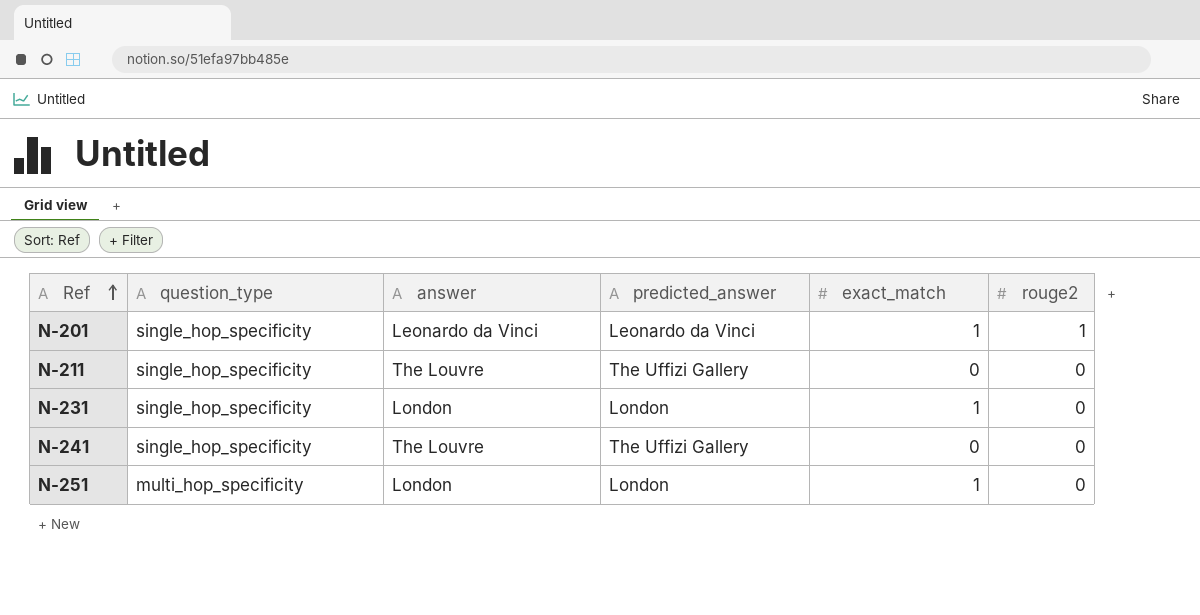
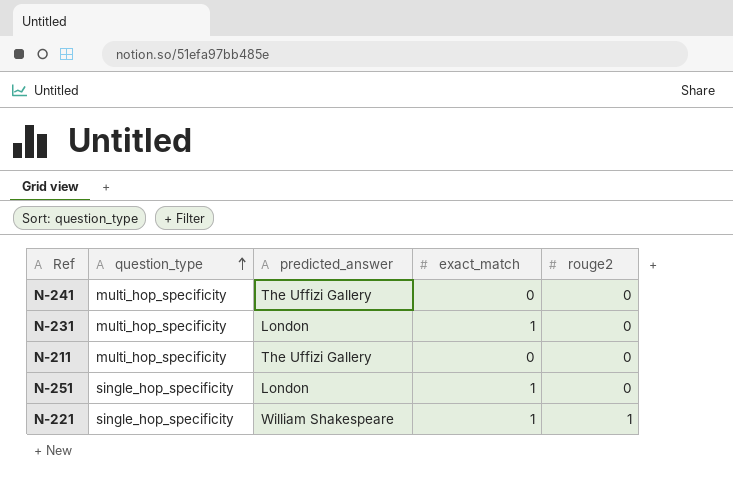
row order: Ref ascending -> question_type ascending
column answer | position: 3 -> none
row N-201: single_hop_specificity | Leonardo da Vinci | Leonardo da Vinci | 1 | 1 -> none
N-241 | question_type: single_hop_specificity -> multi_hop_specificity
N-231 | question_type: single_hop_specificity -> multi_hop_specificity
N-211 | question_type: single_hop_specificity -> multi_hop_specificity
N-251 | question_type: multi_hop_specificity -> single_hop_specificity
row N-221: none -> single_hop_specificity | William Shakespeare | 1 | 1

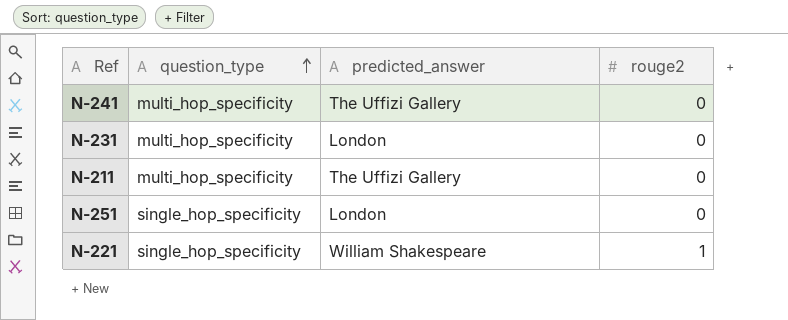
column exact_match | position: 4 -> none

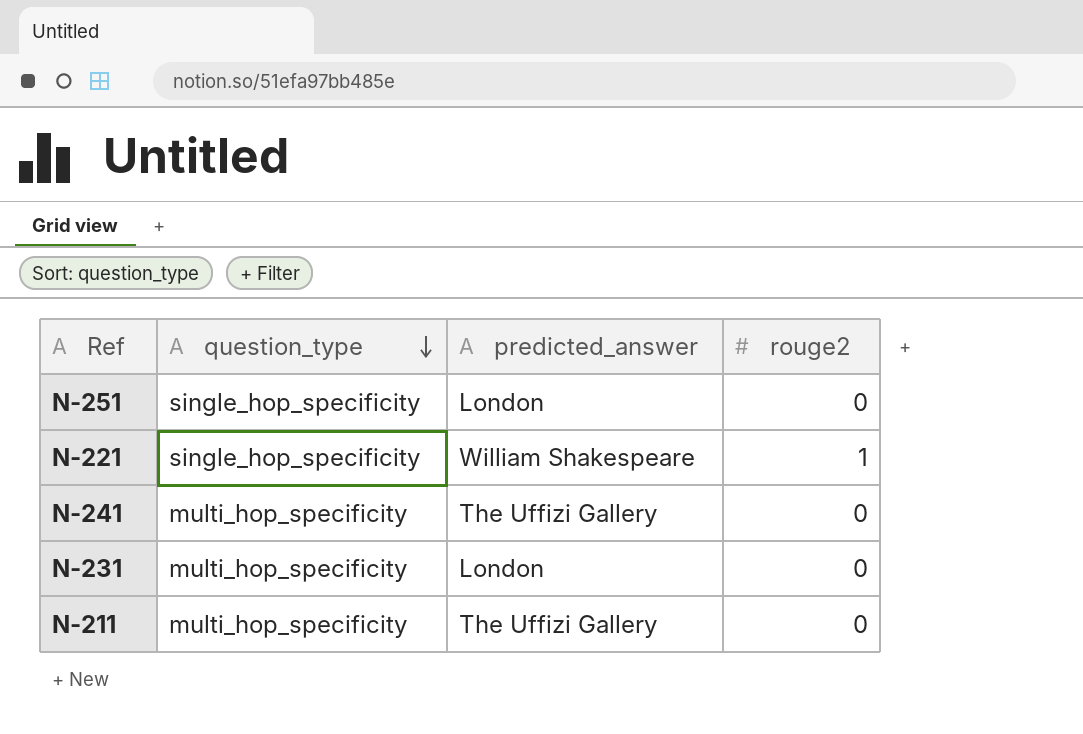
row order: question_type ascending -> question_type descending

